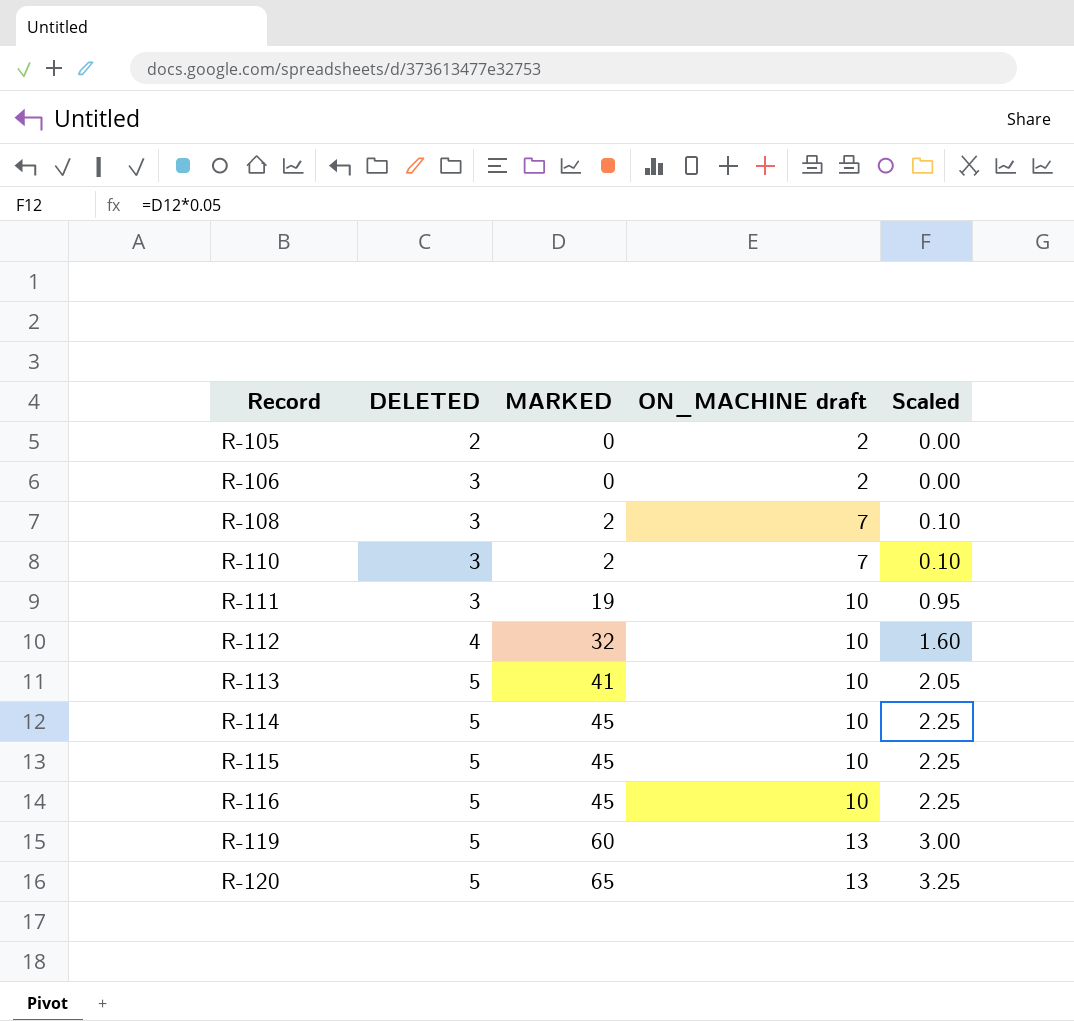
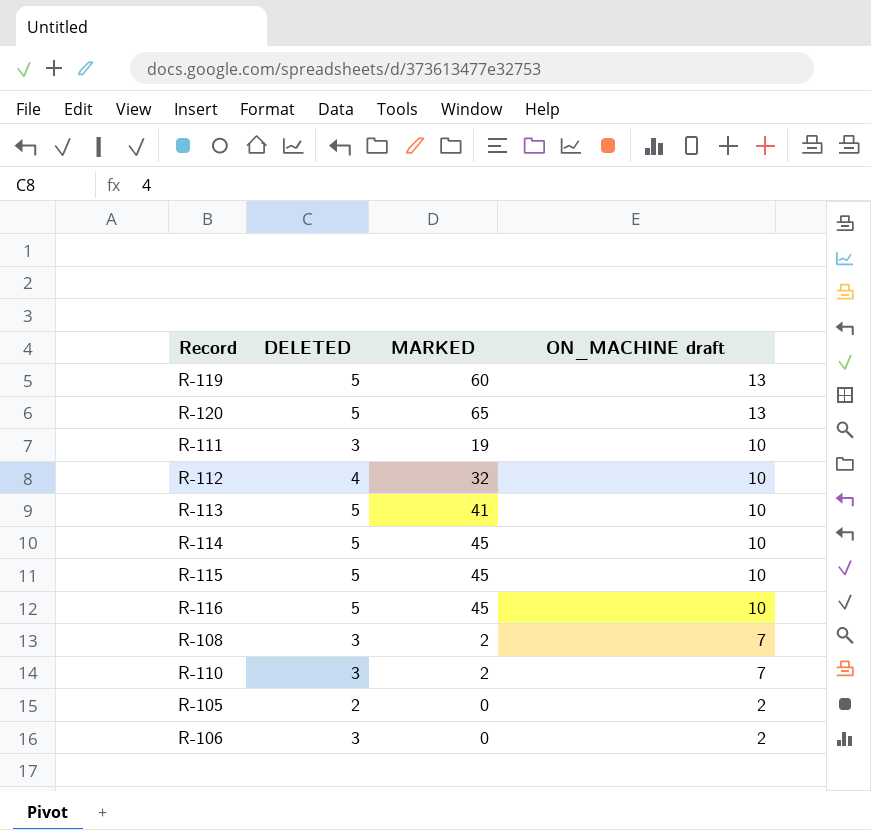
row order: Record ascending -> ON_MACHINE draft descending
column Scaled | formula: [MARKED] * 0.05 -> none

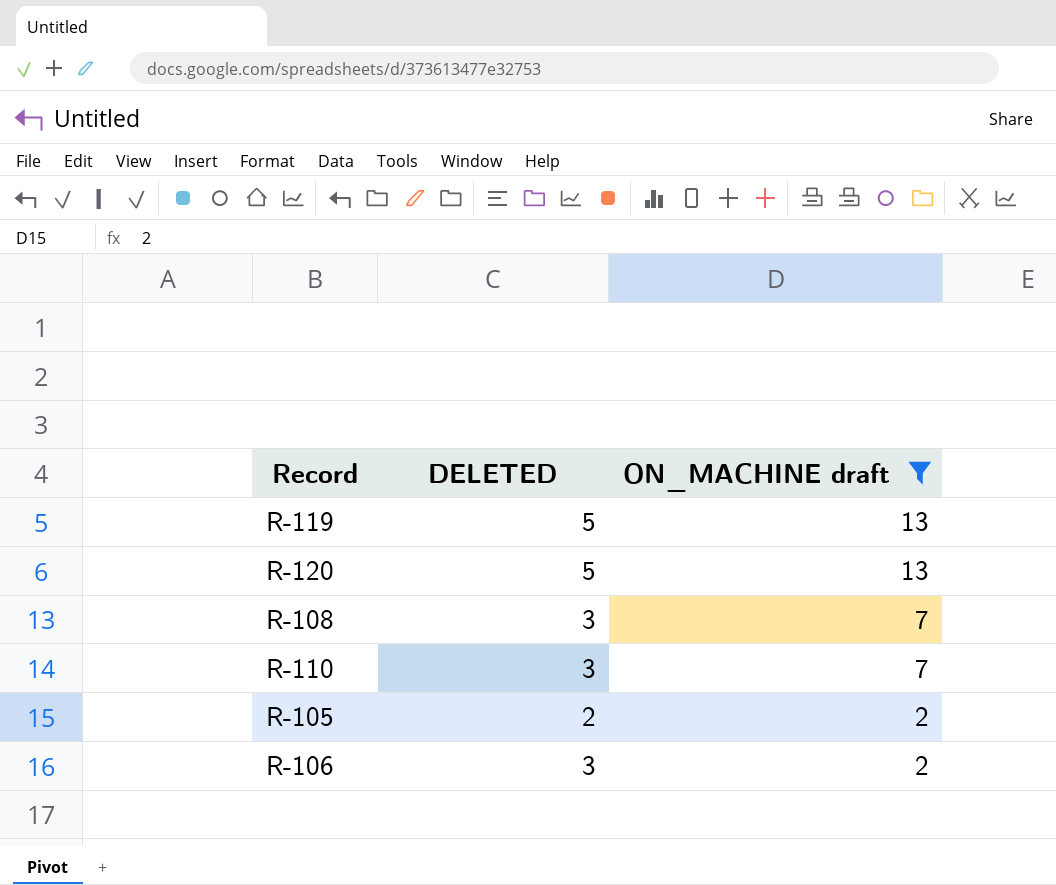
filter: none -> ON_MACHINE draft != 10
column MARKED | position: 3 -> none

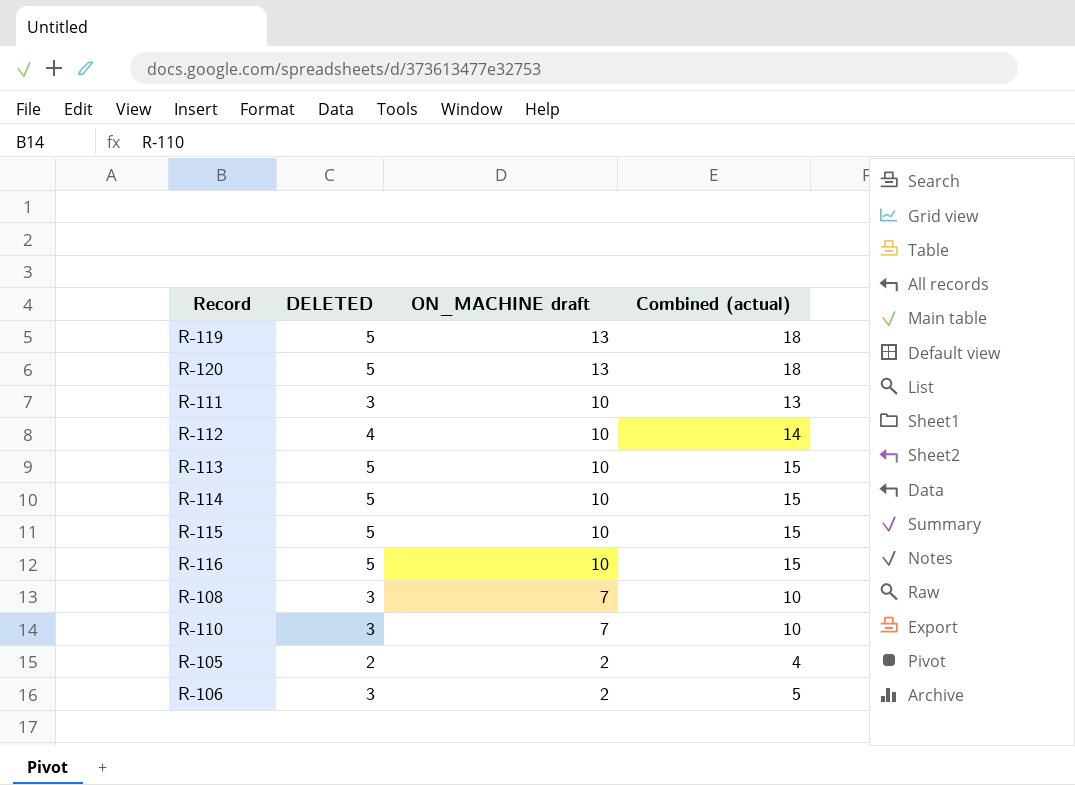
filter: ON_MACHINE draft != 10 -> none
column Combined (actual) | formula: none -> [DELETED] + [ON_MACHINE draft]

